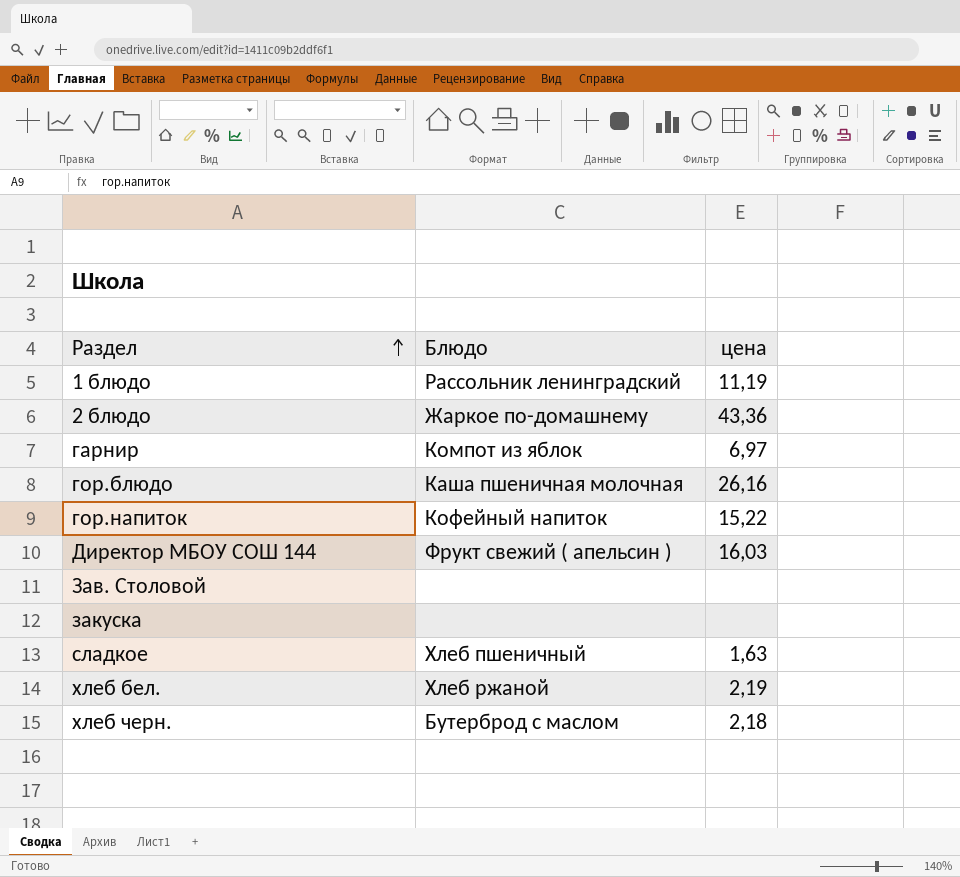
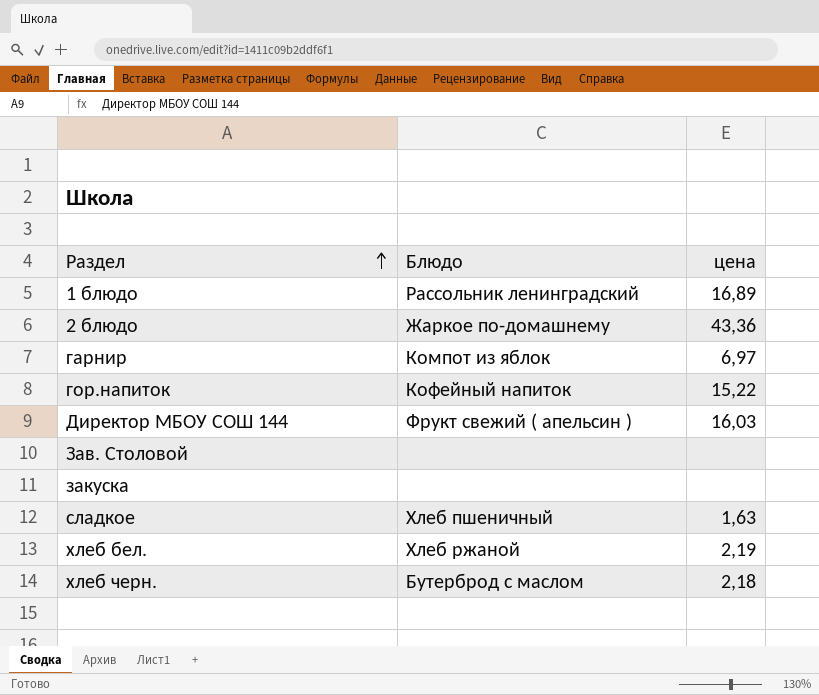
row гор.блюдо: Каша пшеничная молочная | 26,16 -> none
1 блюдо | цена: 11,19 -> 16,89

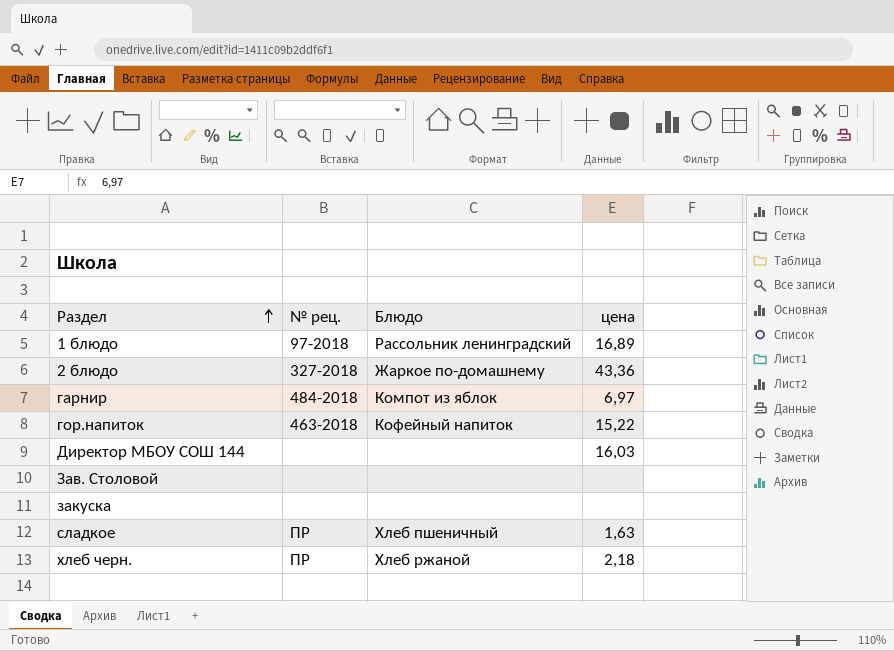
column № рец. | position: none -> 2
row хлеб бел.: Хлеб ржаной | 2,19 -> none
Директор МБОУ СОШ 144 | Блюдо: Фрукт свежий ( апельсин ) -> none
хлеб черн. | Блюдо: Бутерброд с маслом -> Хлеб ржаной

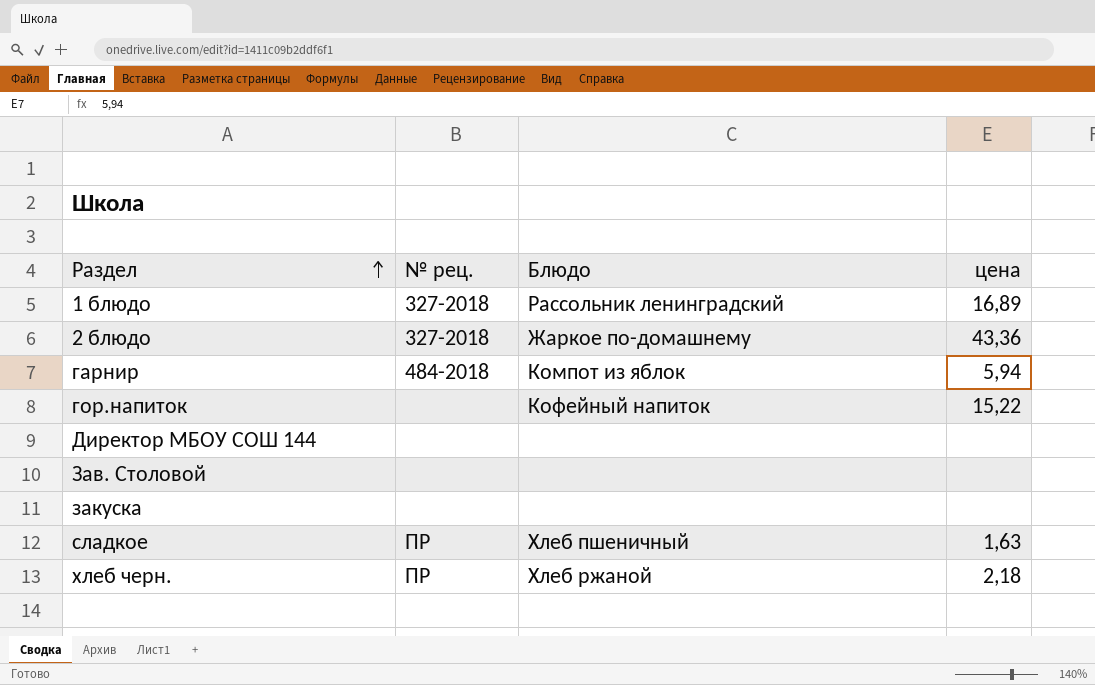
1 блюдо | № рец.: 97-2018 -> 327-2018
гарнир | цена: 6,97 -> 5,94
гор.напиток | № рец.: 463-2018 -> none
Директор МБОУ СОШ 144 | цена: 16,03 -> none

